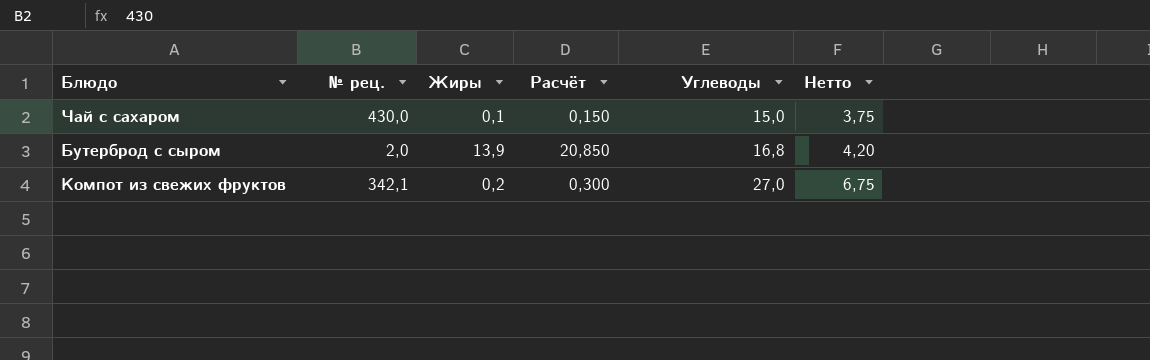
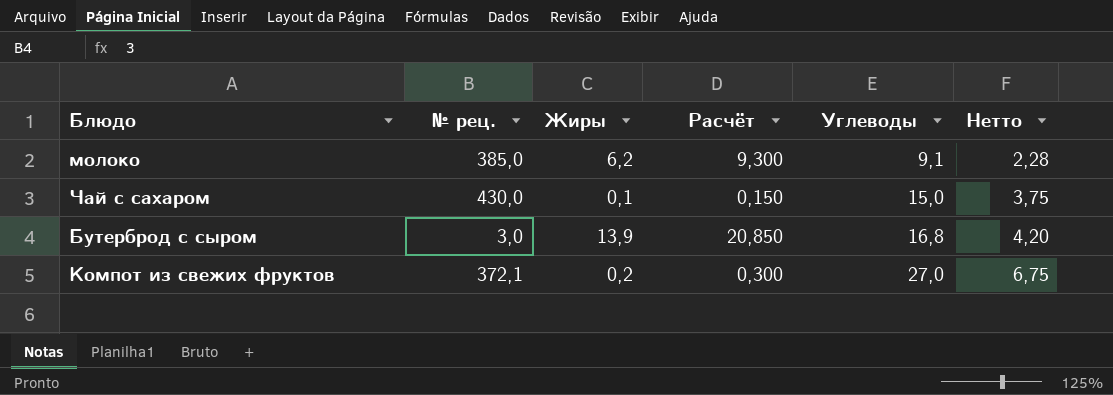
row молоко: none -> 385,0 | 6,2 | 9,300 | 9,1 | 2,28
Бутерброд с сыром | № рец.: 2,0 -> 3,0
Компот из свежих фруктов | № рец.: 342,1 -> 372,1

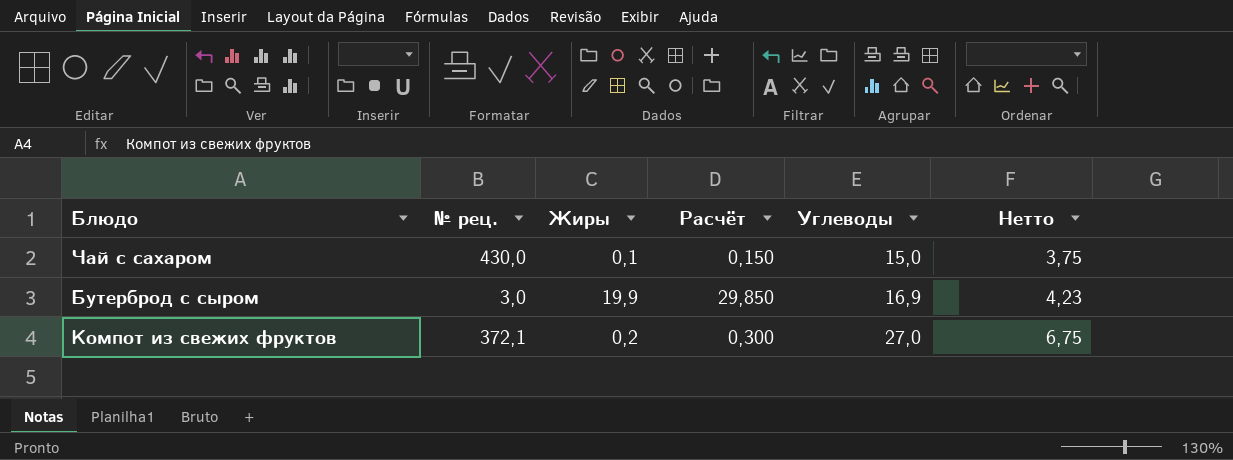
row молоко: 385,0 | 6,2 | 9,300 | 9,1 | 2,28 -> none
Бутерброд с сыром | Жиры: 13,9 -> 19,9
Бутерброд с сыром | Расчёт: 20,850 -> 29,850
Бутерброд с сыром | Углеводы: 16,8 -> 16,9
Бутерброд с сыром | Нетто: 4,20 -> 4,23

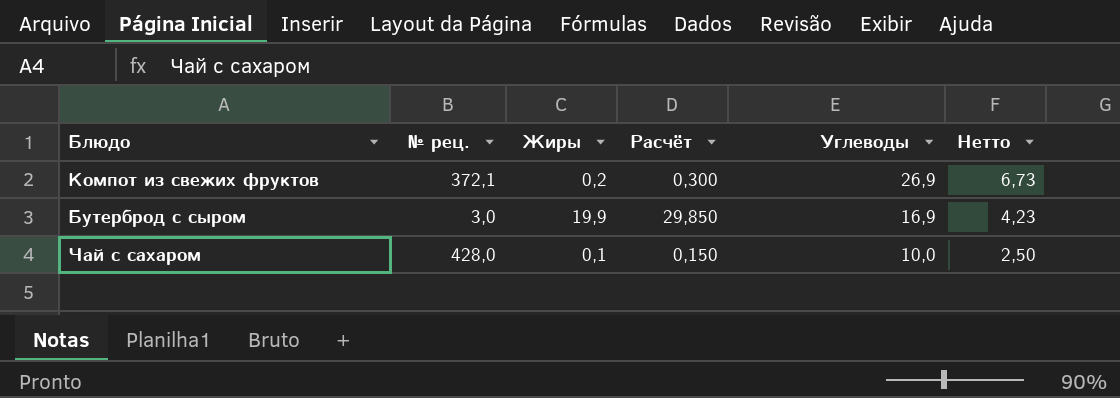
row order: Углеводы ascending -> Углеводы descending
Компот из свежих фруктов | Углеводы: 27,0 -> 26,9
Компот из свежих фруктов | Нетто: 6,75 -> 6,73
Чай с сахаром | № рец.: 430,0 -> 428,0
Чай с сахаром | Углеводы: 15,0 -> 10,0
Чай с сахаром | Нетто: 3,75 -> 2,50

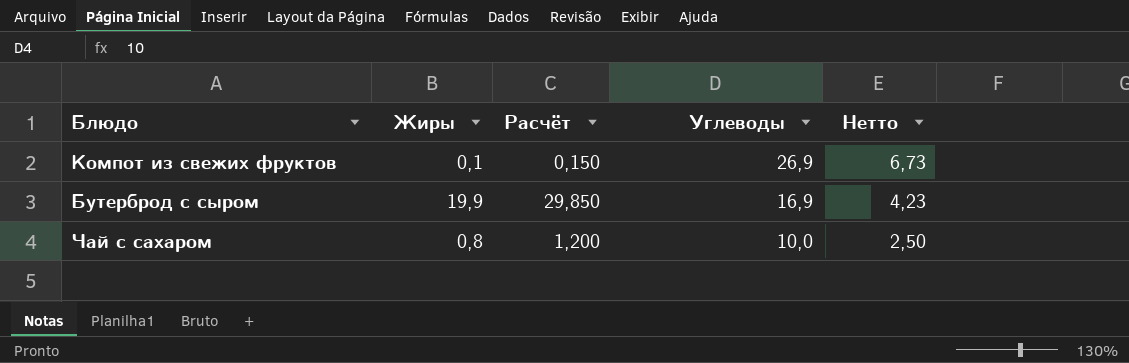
column № рец. | position: 2 -> none
Компот из свежих фруктов | Жиры: 0,2 -> 0,1
Компот из свежих фруктов | Расчёт: 0,300 -> 0,150
Чай с сахаром | Жиры: 0,1 -> 0,8
Чай с сахаром | Расчёт: 0,150 -> 1,200

